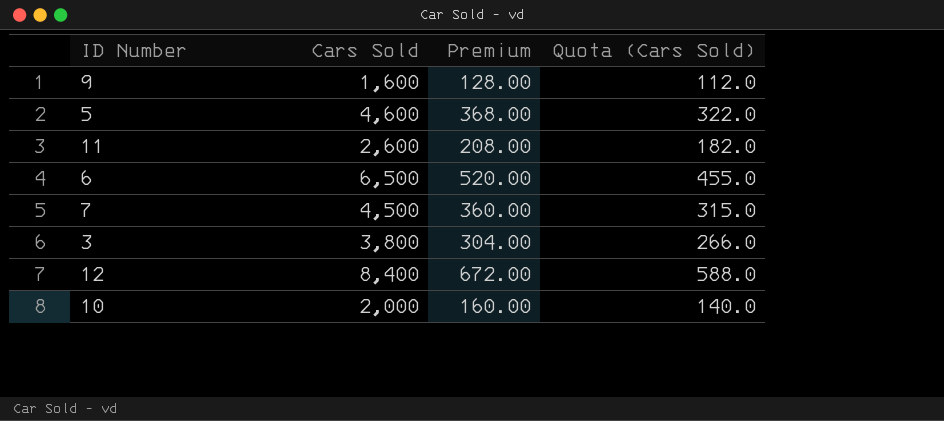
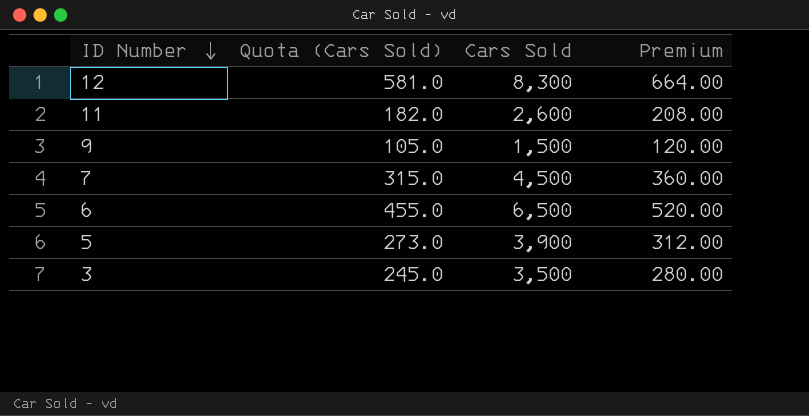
row order: none -> ID Number descending
column Quota (Cars Sold) | position: 4 -> 2
row 10: 2,000 | 160.00 | 140.0 -> none
12 | Quota (Cars Sold): 588.0 -> 581.0
12 | Cars Sold: 8,400 -> 8,300
12 | Premium: 672.00 -> 664.00
9 | Quota (Cars Sold): 112.0 -> 105.0
9 | Cars Sold: 1,600 -> 1,500
9 | Premium: 128.00 -> 120.00
5 | Quota (Cars Sold): 322.0 -> 273.0
5 | Cars Sold: 4,600 -> 3,900
5 | Premium: 368.00 -> 312.00
3 | Quota (Cars Sold): 266.0 -> 245.0
3 | Cars Sold: 3,800 -> 3,500
3 | Premium: 304.00 -> 280.00

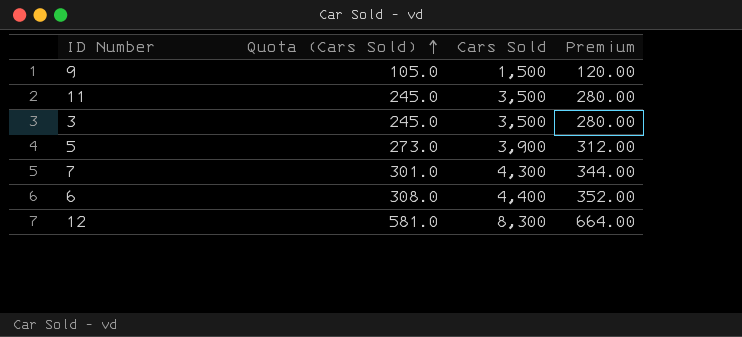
row order: ID Number descending -> Quota (Cars Sold) ascending
11 | Quota (Cars Sold): 182.0 -> 245.0
11 | Cars Sold: 2,600 -> 3,500
11 | Premium: 208.00 -> 280.00
7 | Quota (Cars Sold): 315.0 -> 301.0
7 | Cars Sold: 4,500 -> 4,300
7 | Premium: 360.00 -> 344.00
6 | Quota (Cars Sold): 455.0 -> 308.0
6 | Cars Sold: 6,500 -> 4,400
6 | Premium: 520.00 -> 352.00

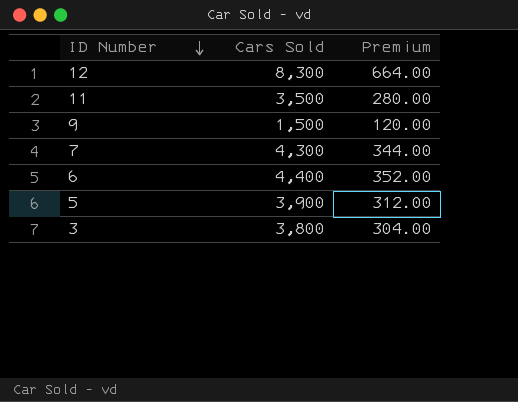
row order: Quota (Cars Sold) ascending -> ID Number descending
column Quota (Cars Sold) | formula: [Cars Sold] * 0.07 -> none
3 | Cars Sold: 3,500 -> 3,800
3 | Premium: 280.00 -> 304.00

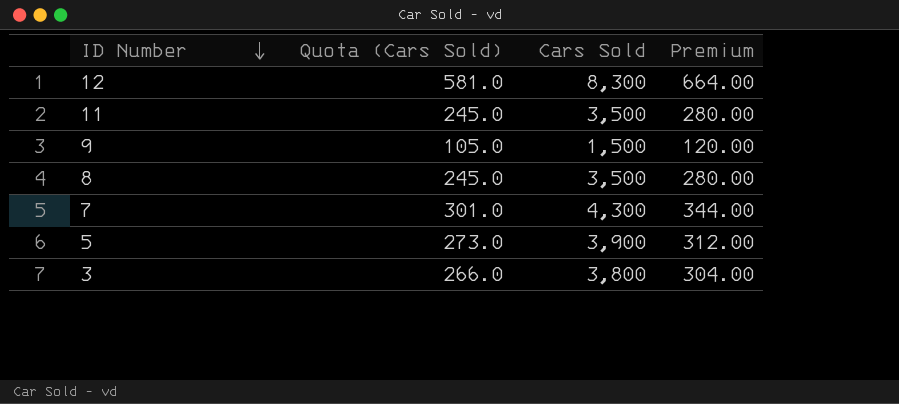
column Quota (Cars Sold) | formula: none -> [Cars Sold] * 0.07
row 6: 4,400 | 352.00 -> none
row 8: none -> 245.0 | 3,500 | 280.00

